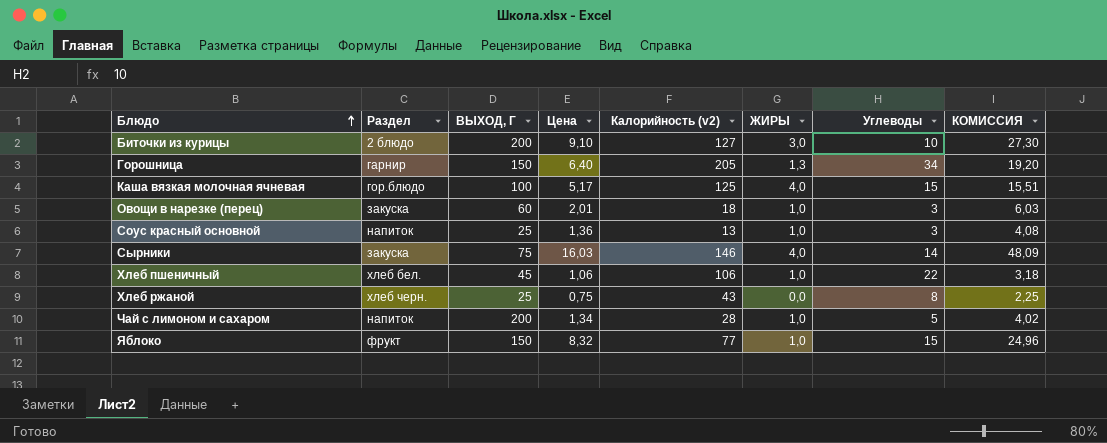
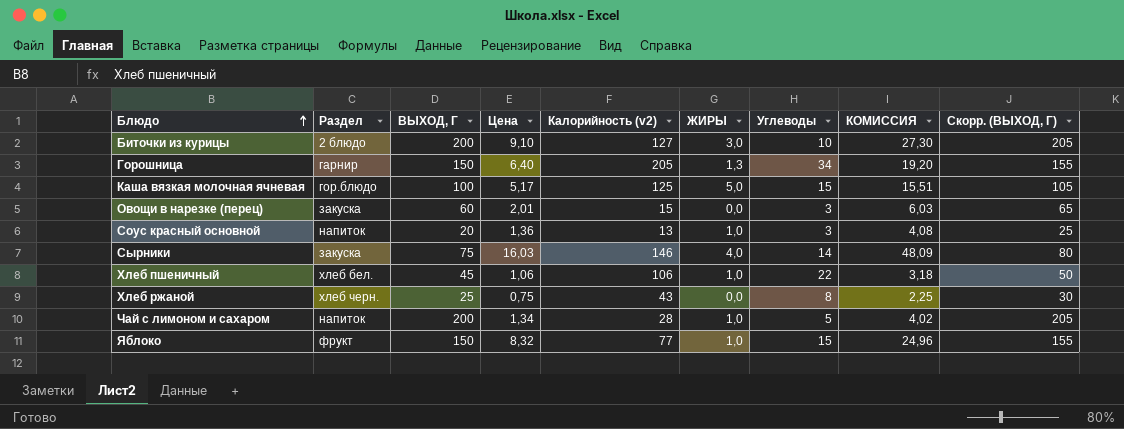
column Скорр. (ВЫХОД, Г) | formula: none -> [ВЫХОД, Г] + 5
Каша вязкая молочная ячневая | ЖИРЫ: 4,0 -> 5,0
Овощи в нарезке (перец) | Калорийность (v2): 18 -> 15
Овощи в нарезке (перец) | ЖИРЫ: 1,0 -> 0,0
Соус красный основной | ВЫХОД, Г: 25 -> 20

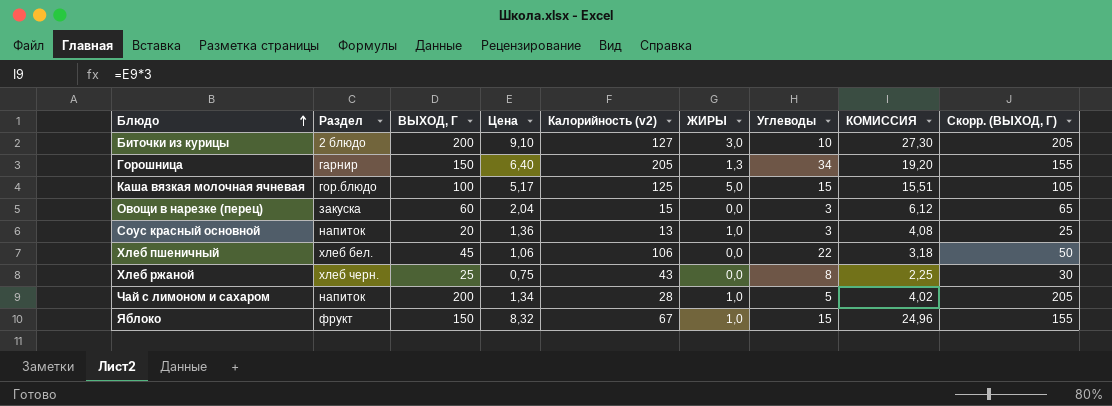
row Сырники: закуска | 75 | 16,03 | 146 | 4,0 | 14 | 48,09 | 80 -> none
Овощи в нарезке (перец) | Цена: 2,01 -> 2,04
Овощи в нарезке (перец) | КОМИССИЯ: 6,03 -> 6,12
Хлеб пшеничный | ЖИРЫ: 1,0 -> 0,0
Яблоко | Калорийность (v2): 77 -> 67

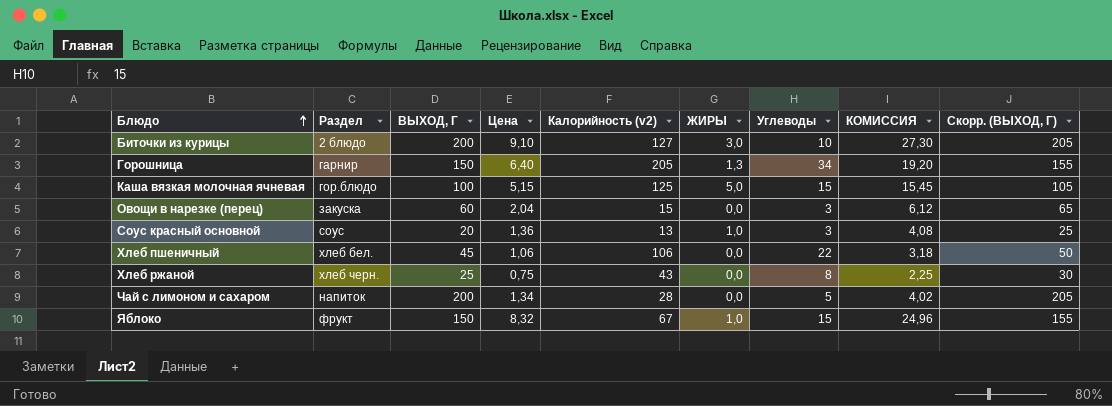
Каша вязкая молочная ячневая | Цена: 5,17 -> 5,15
Каша вязкая молочная ячневая | КОМИССИЯ: 15,51 -> 15,45
Соус красный основной | Раздел: напиток -> соус
Чай с лимоном и сахаром | ЖИРЫ: 1,0 -> 0,0

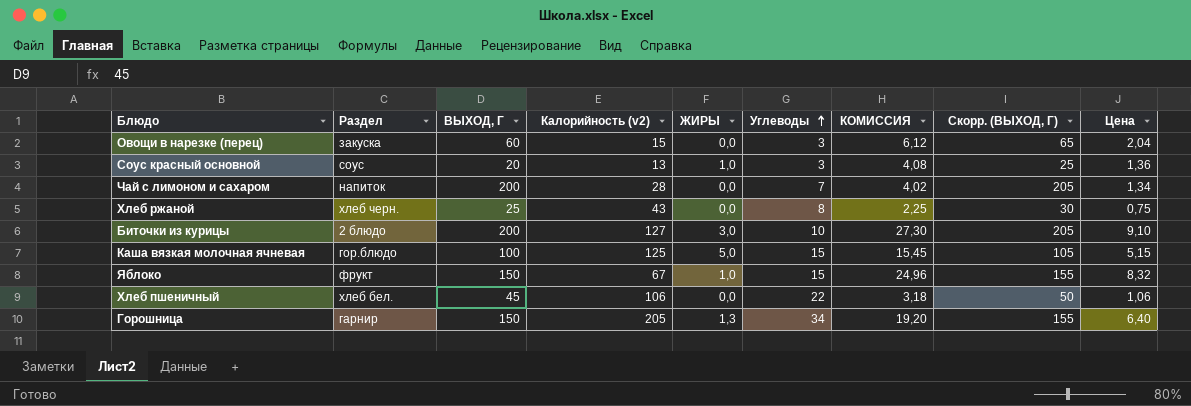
row order: Блюдо ascending -> Углеводы ascending
column Цена | position: 4 -> 9
Чай с лимоном и сахаром | Углеводы: 5 -> 7

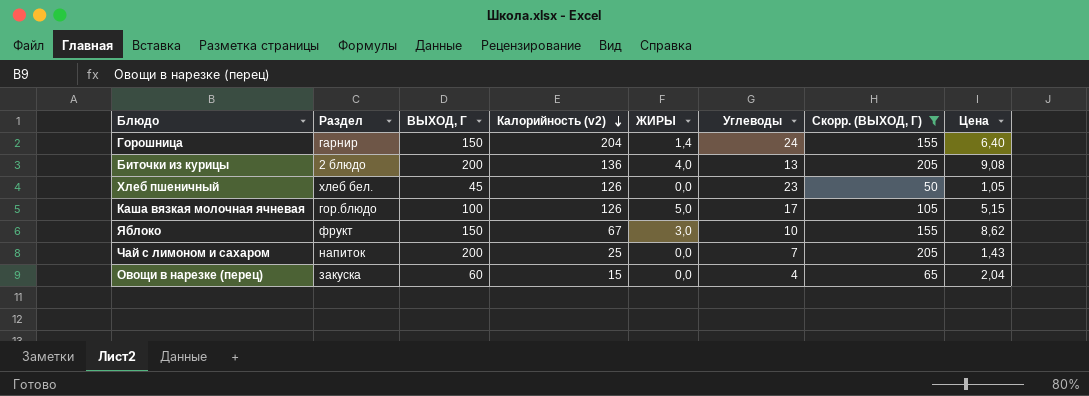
filter: none -> Скорр. (ВЫХОД, Г) >= 50
row order: Углеводы ascending -> Калорийность (v2) descending
column КОМИССИЯ | formula: [Цена] * 3 -> none
Горошница | Калорийность (v2): 205 -> 204
Горошница | ЖИРЫ: 1,3 -> 1,4
Горошница | Углеводы: 34 -> 24
Биточки из курицы | Калорийность (v2): 127 -> 136
Биточки из курицы | ЖИРЫ: 3,0 -> 4,0
Биточки из курицы | Углеводы: 10 -> 13
Биточки из курицы | Цена: 9,10 -> 9,08
Хлеб пшеничный | Калорийность (v2): 106 -> 126
Хлеб пшеничный | Углеводы: 22 -> 23
Хлеб пшеничный | Цена: 1,06 -> 1,05
Каша вязкая молочная ячневая | Калорийность (v2): 125 -> 126
Каша вязкая молочная ячневая | Углеводы: 15 -> 17
Яблоко | ЖИРЫ: 1,0 -> 3,0
Яблоко | Углеводы: 15 -> 10
Яблоко | Цена: 8,32 -> 8,62
Чай с лимоном и сахаром | Калорийность (v2): 28 -> 25
Чай с лимоном и сахаром | Цена: 1,34 -> 1,43
Овощи в нарезке (перец) | Углеводы: 3 -> 4

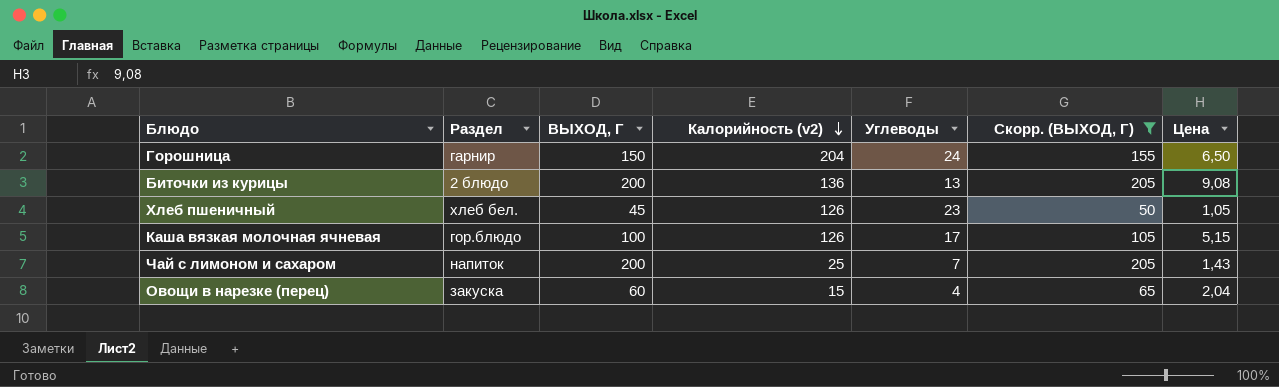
column ЖИРЫ | position: 5 -> none
row Яблоко: фрукт | 150 | 67 | 3,0 | 10 | 155 | 8,62 -> none
Горошница | Цена: 6,40 -> 6,50

